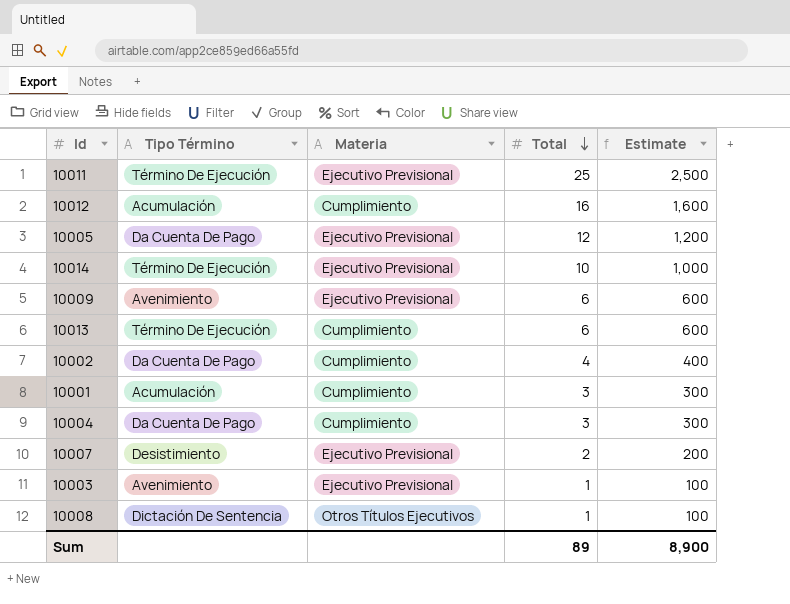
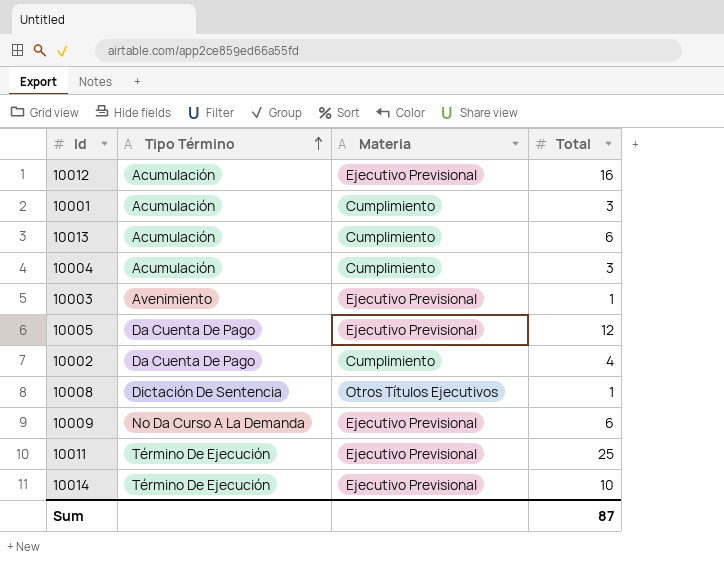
row order: Total descending -> Tipo Término ascending
column Estimate | formula: [Total] * 100 -> none
row 10007: Desistimiento | Ejecutivo Previsional | 2 | 200 -> none
10012 | Materia: Cumplimiento -> Ejecutivo Previsional
10013 | Tipo Término: Término De Ejecución -> Acumulación
10004 | Tipo Término: Da Cuenta De Pago -> Acumulación
10009 | Tipo Término: Avenimiento -> No Da Curso A La Demanda
Sum | Total: 89 -> 87

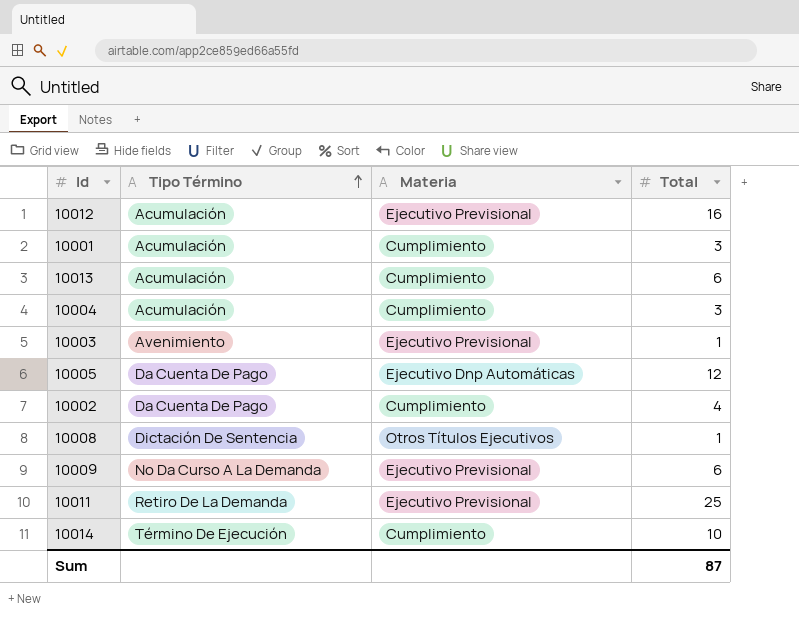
10005 | Materia: Ejecutivo Previsional -> Ejecutivo Dnp Automáticas
10011 | Tipo Término: Término De Ejecución -> Retiro De La Demanda
10014 | Materia: Ejecutivo Previsional -> Cumplimiento

